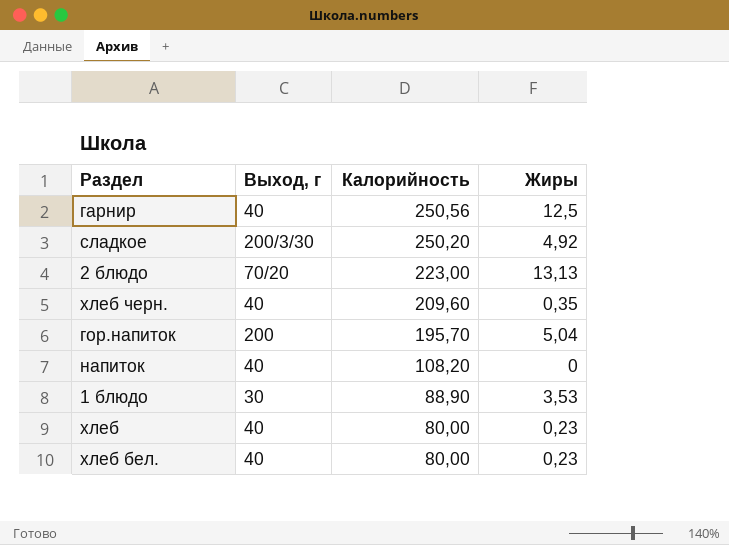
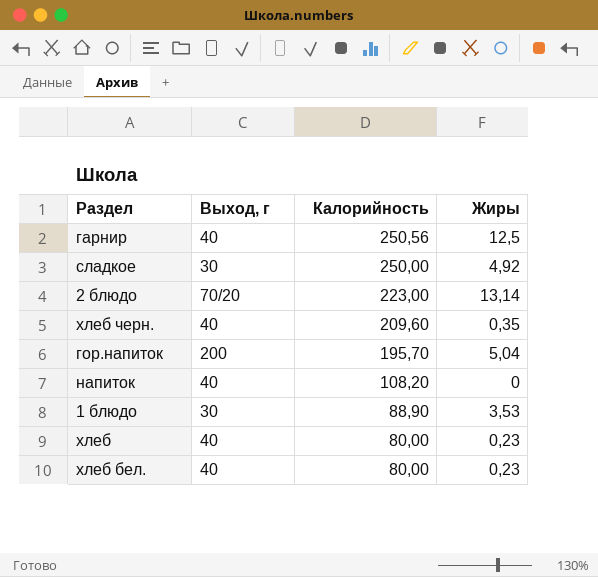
сладкое | Выход, г: 200/3/30 -> 30
сладкое | Калорийность: 250,20 -> 250,00
2 блюдо | Жиры: 13,13 -> 13,14

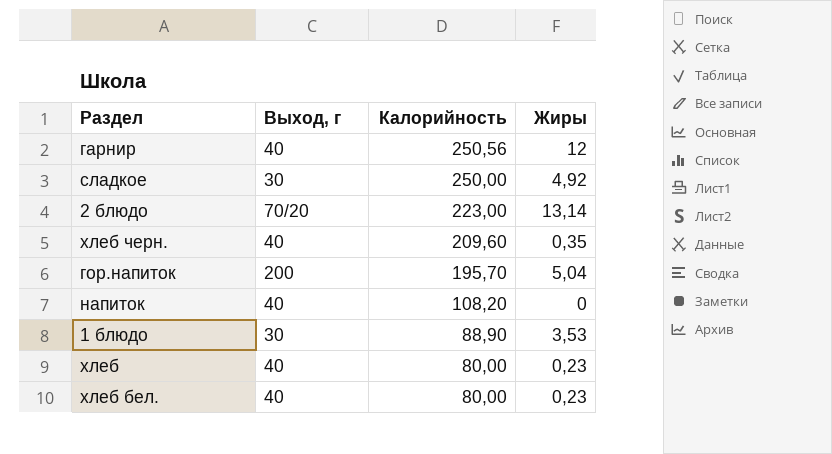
гарнир | Жиры: 12,5 -> 12

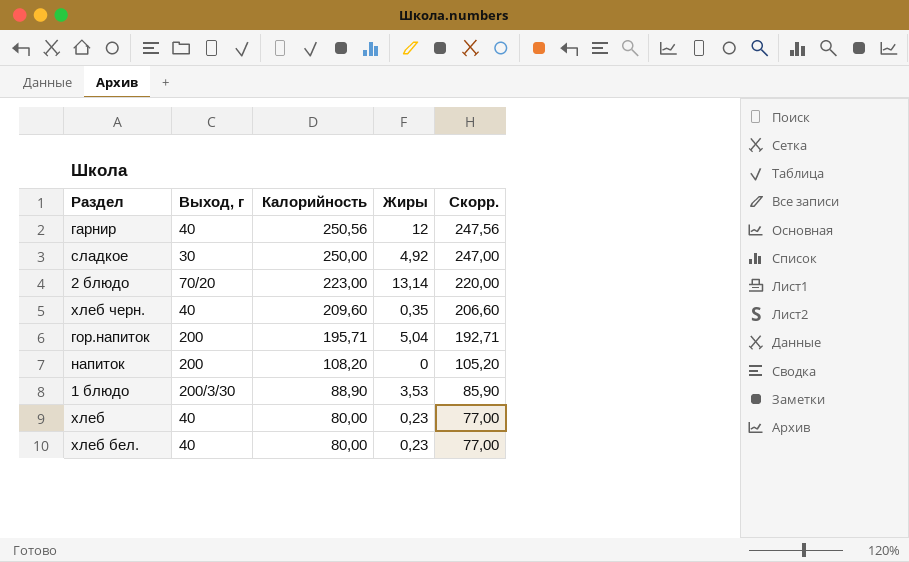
column Скорр. | formula: none -> [Калорийность] - 3
гор.напиток | Калорийность: 195,70 -> 195,71
напиток | Выход, г: 40 -> 200
1 блюдо | Выход, г: 30 -> 200/3/30

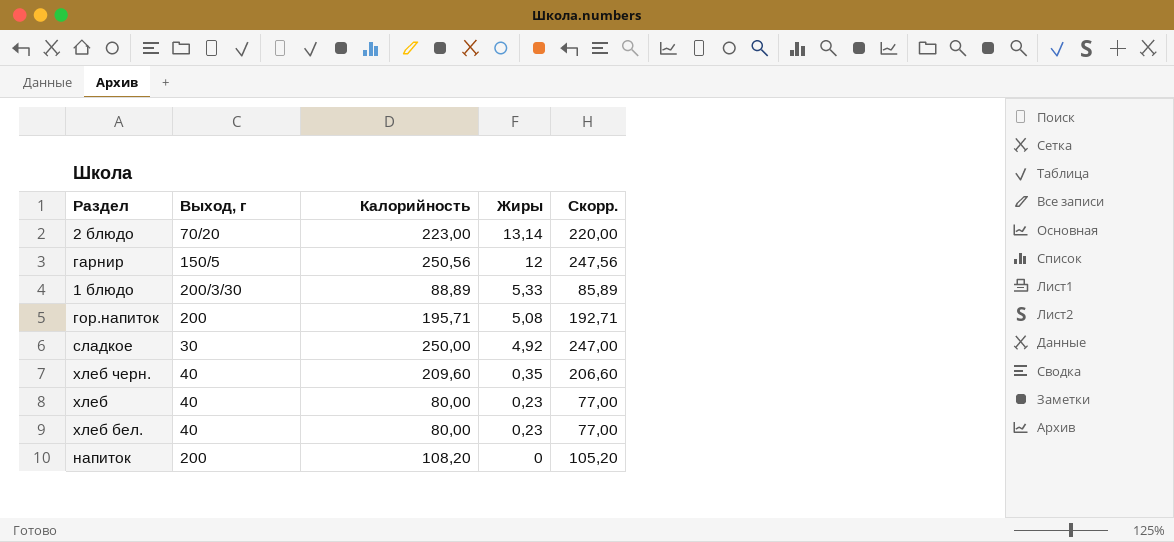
row order: Калорийность descending -> Жиры descending
гарнир | Выход, г: 40 -> 150/5
1 блюдо | Калорийность: 88,90 -> 88,89
1 блюдо | Жиры: 3,53 -> 5,33
1 блюдо | Скорр.: 85,90 -> 85,89
гор.напиток | Жиры: 5,04 -> 5,08

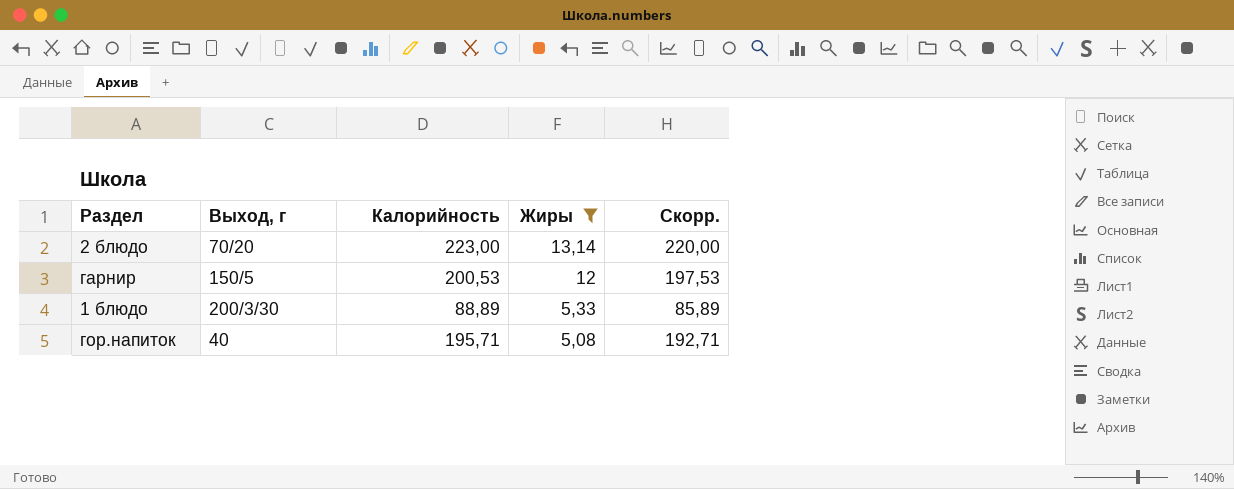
filter: none -> Жиры >= 5,08
гарнир | Калорийность: 250,56 -> 200,53
гарнир | Скорр.: 247,56 -> 197,53
гор.напиток | Выход, г: 200 -> 40

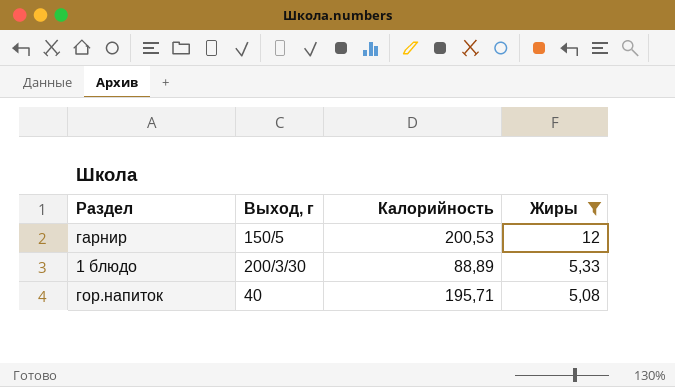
column Скорр. | formula: [Калорийность] - 3 -> none
row 2 блюдо: 70/20 | 223,00 | 13,14 | 220,00 -> none

